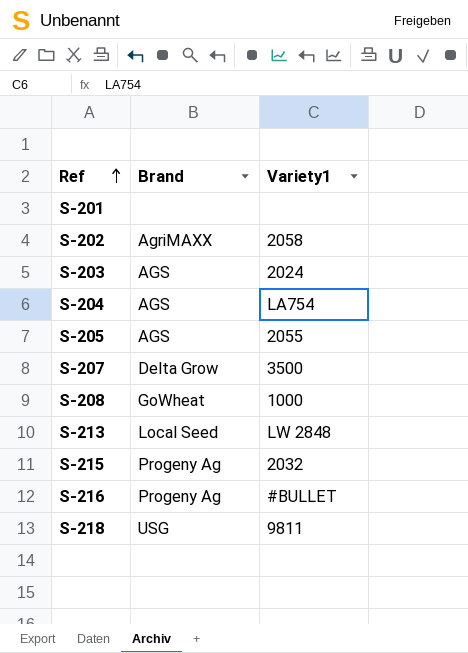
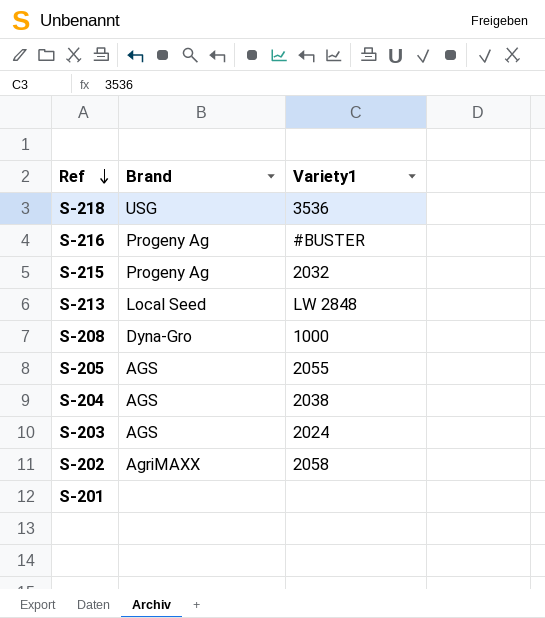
row order: Ref ascending -> Ref descending
row S-207: Delta Grow | 3500 -> none
S-218 | Variety1: 9811 -> 3536
S-216 | Variety1: #BULLET -> #BUSTER
S-208 | Brand: GoWheat -> Dyna-Gro
S-204 | Variety1: LA754 -> 2038

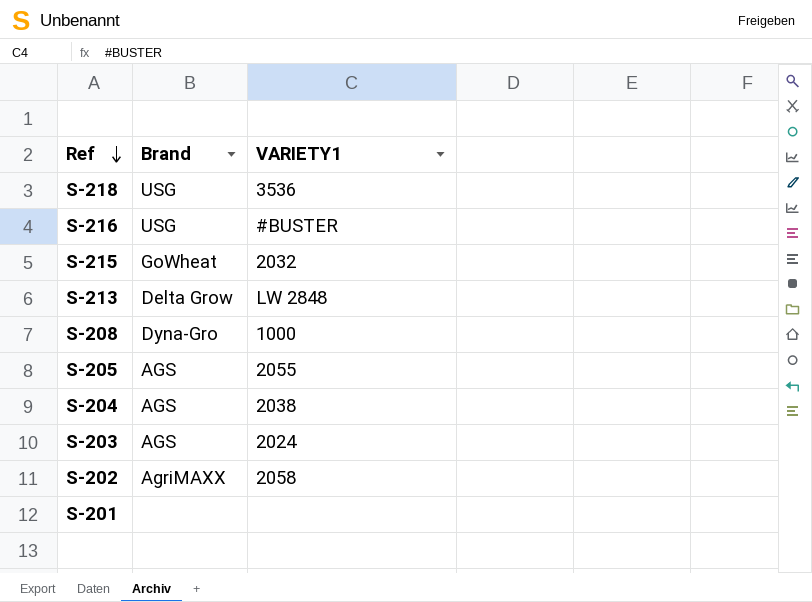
column name: Variety1 -> VARIETY1
S-216 | Brand: Progeny Ag -> USG
S-215 | Brand: Progeny Ag -> GoWheat
S-213 | Brand: Local Seed -> Delta Grow

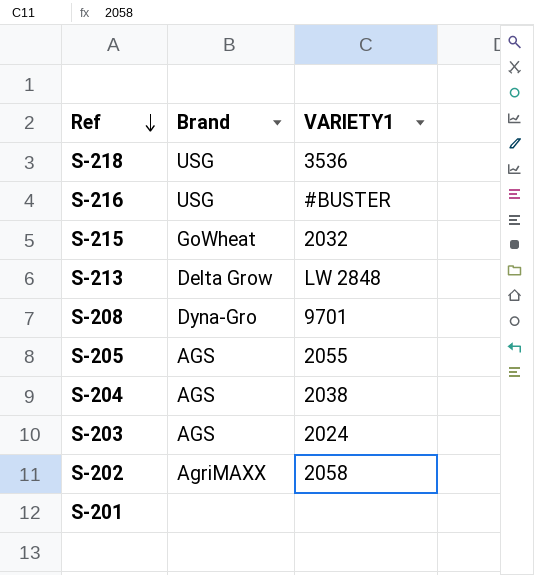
S-208 | VARIETY1: 1000 -> 9701

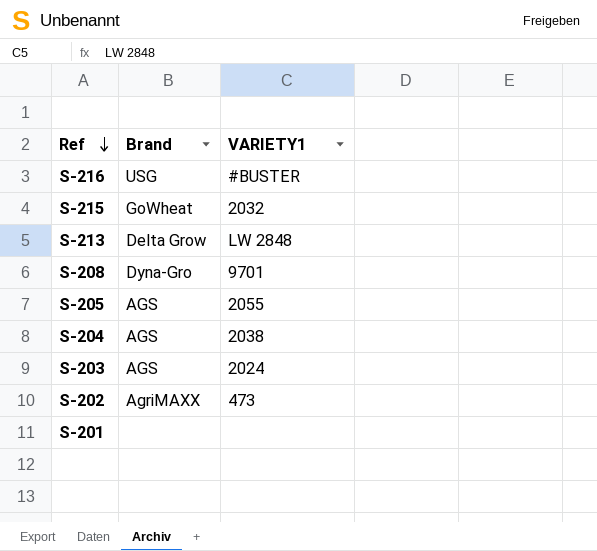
row S-218: USG | 3536 -> none
S-202 | VARIETY1: 2058 -> 473

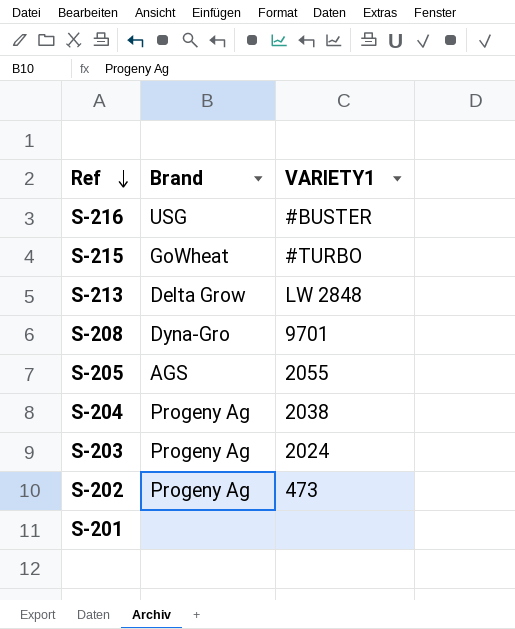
S-215 | VARIETY1: 2032 -> #TURBO
S-204 | Brand: AGS -> Progeny Ag
S-203 | Brand: AGS -> Progeny Ag
S-202 | Brand: AgriMAXX -> Progeny Ag

